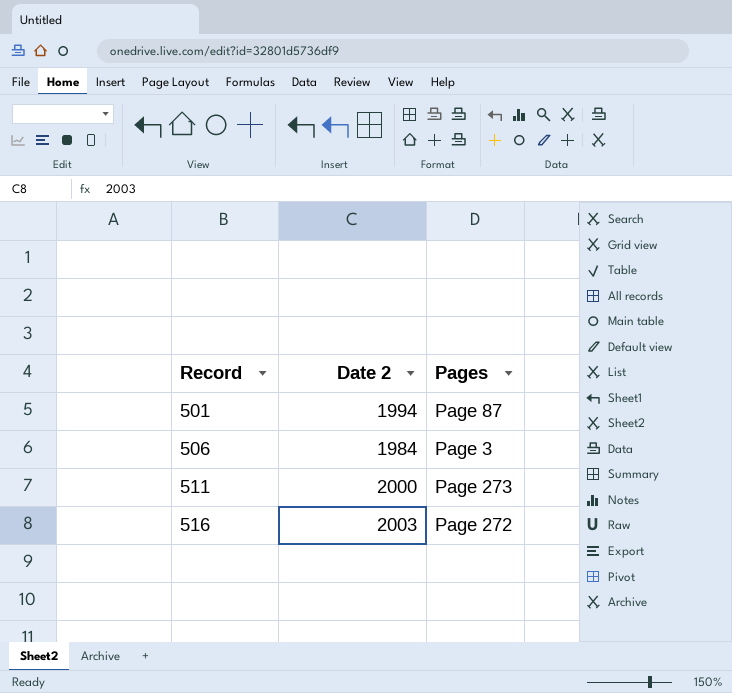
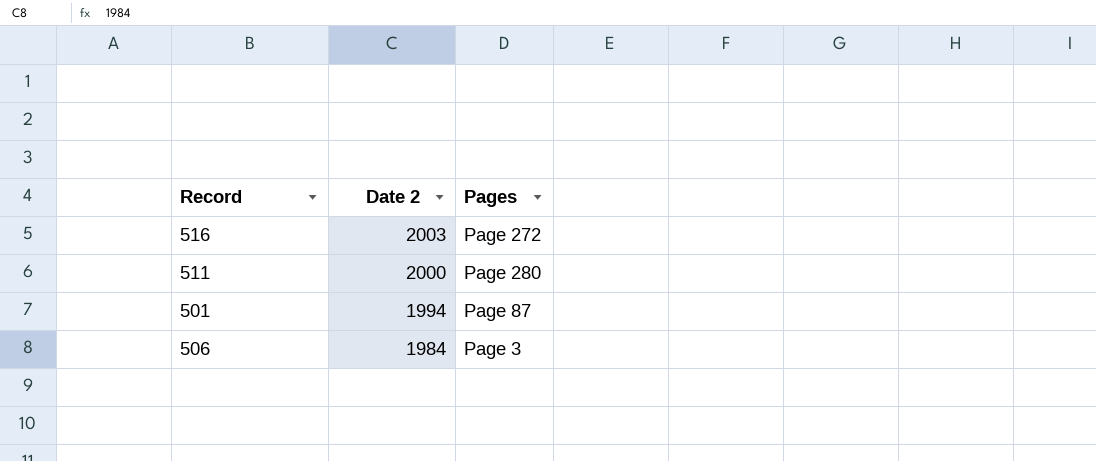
row order: Record ascending -> Date 2 descending
511 | Pages: Page 273 -> Page 280

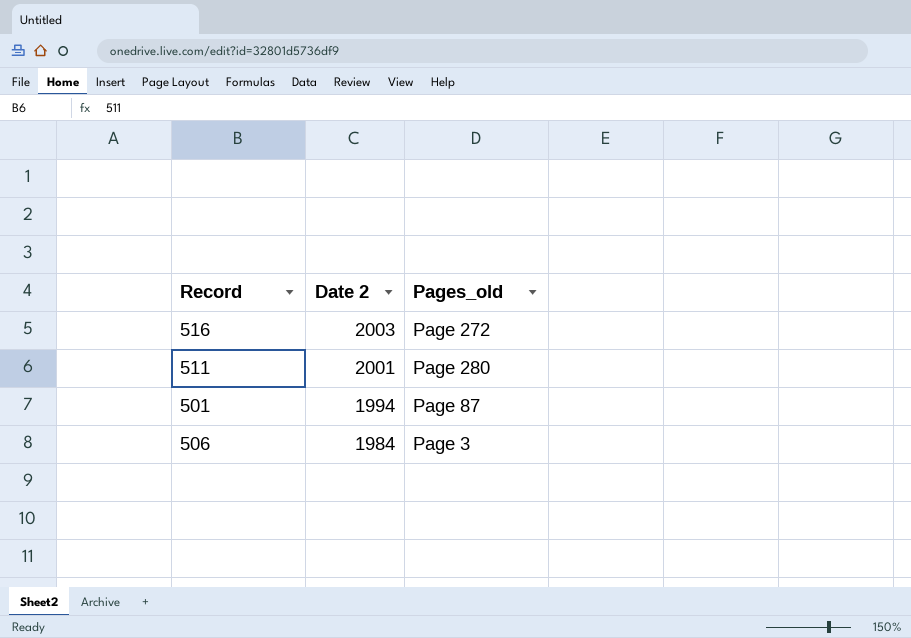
column name: Pages -> Pages_old
511 | Date 2: 2000 -> 2001

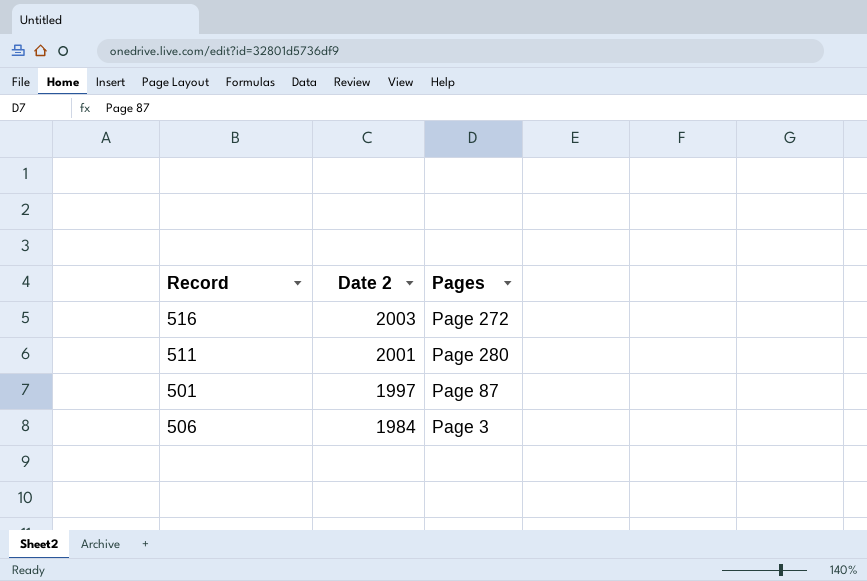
column name: Pages_old -> Pages
501 | Date 2: 1994 -> 1997

